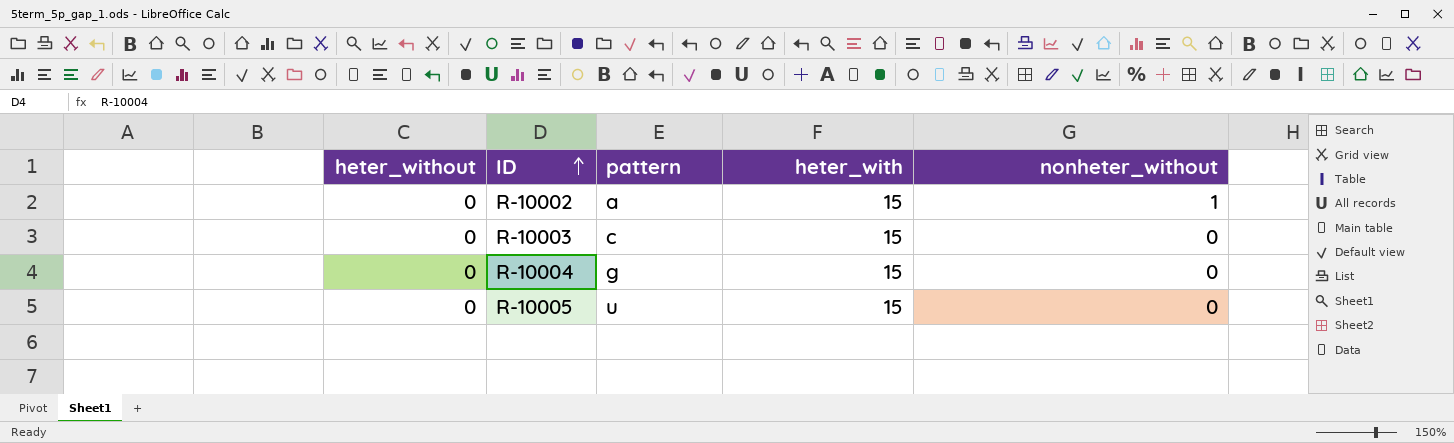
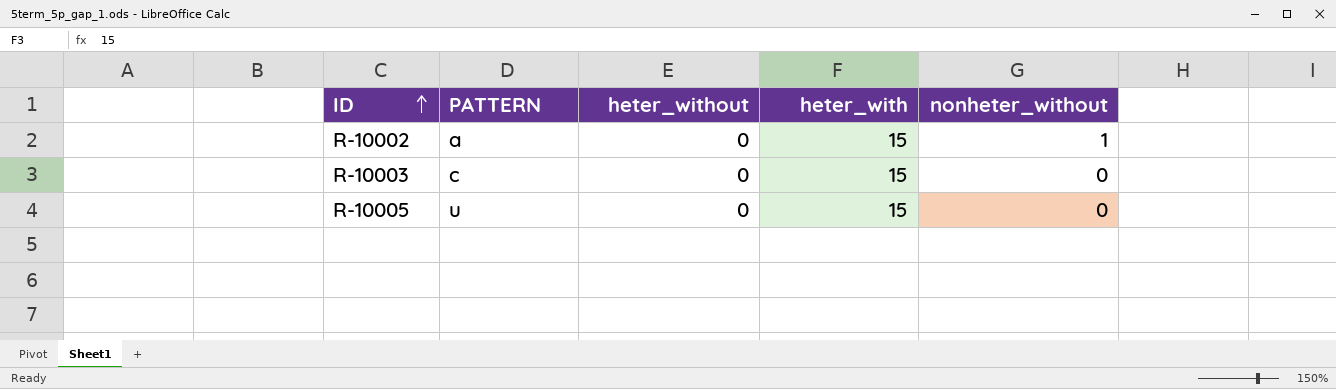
column name: pattern -> PATTERN
column heter_without | position: 1 -> 3
row R-10004: 0 | g | 15 | 0 -> none

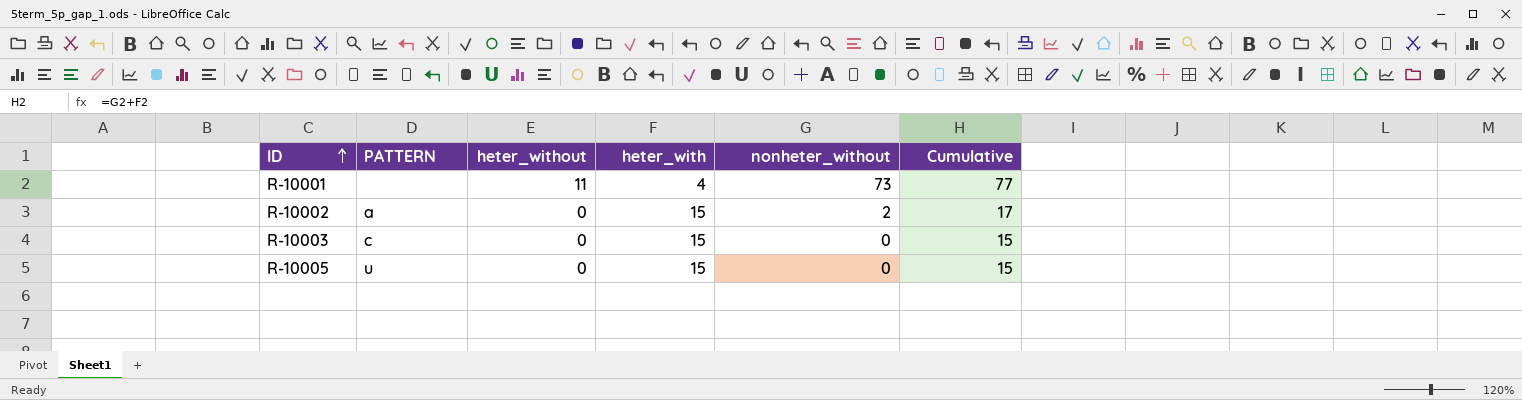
column Cumulative | formula: none -> [heter_with] + [nonheter_without]
row R-10001: none -> none | 11 | 4 | 73 | 77
R-10002 | nonheter_without: 1 -> 2

